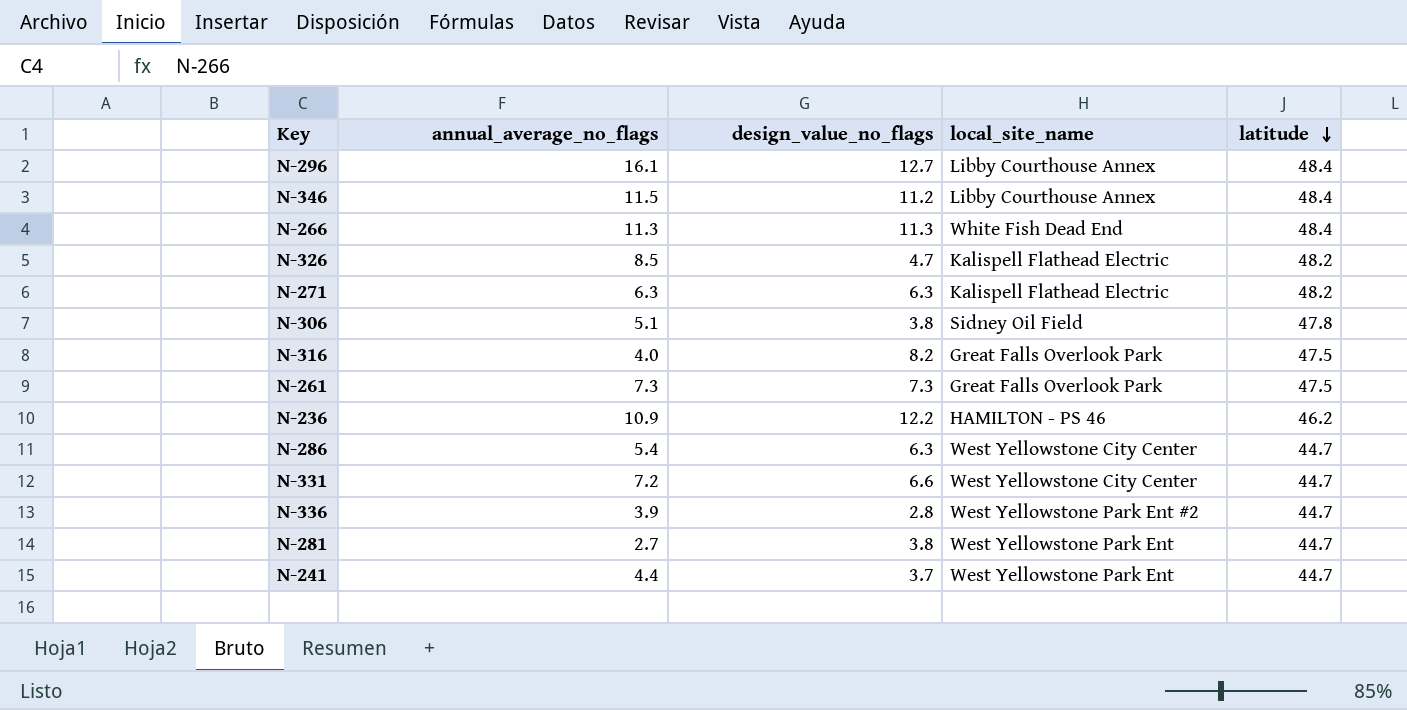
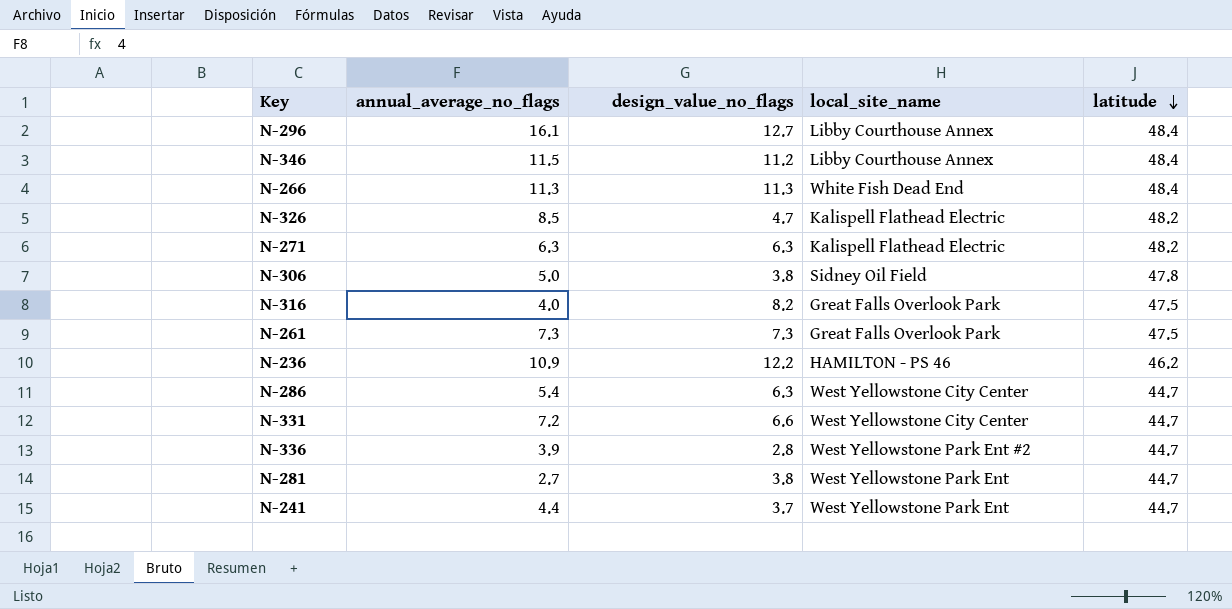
N-306 | annual_average_no_flags: 5.1 -> 5.0

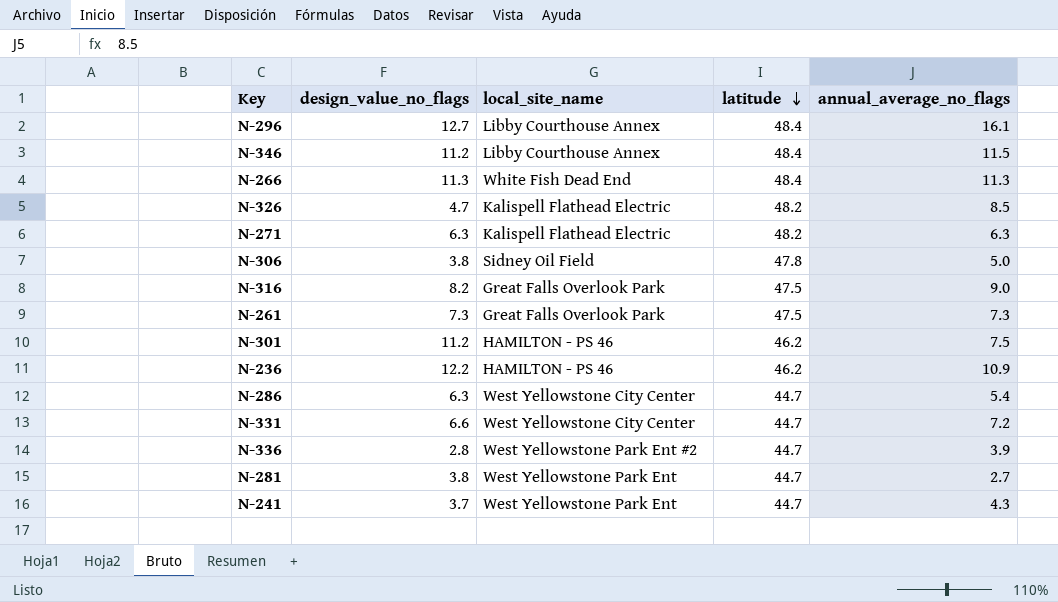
column annual_average_no_flags | position: 2 -> 5
N-316 | annual_average_no_flags: 4.0 -> 9.0
row N-301: none -> 11.2 | HAMILTON - PS 46 | 46.2 | 7.5
N-241 | annual_average_no_flags: 4.4 -> 4.3

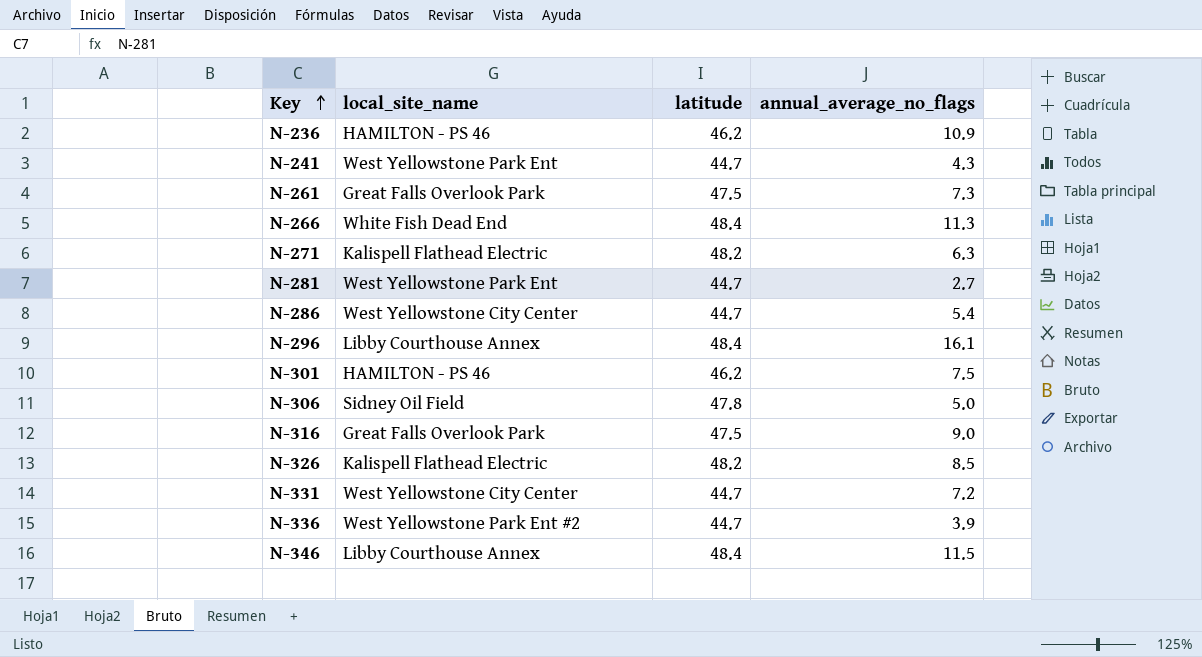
row order: latitude descending -> Key ascending
column design_value_no_flags | position: 2 -> none

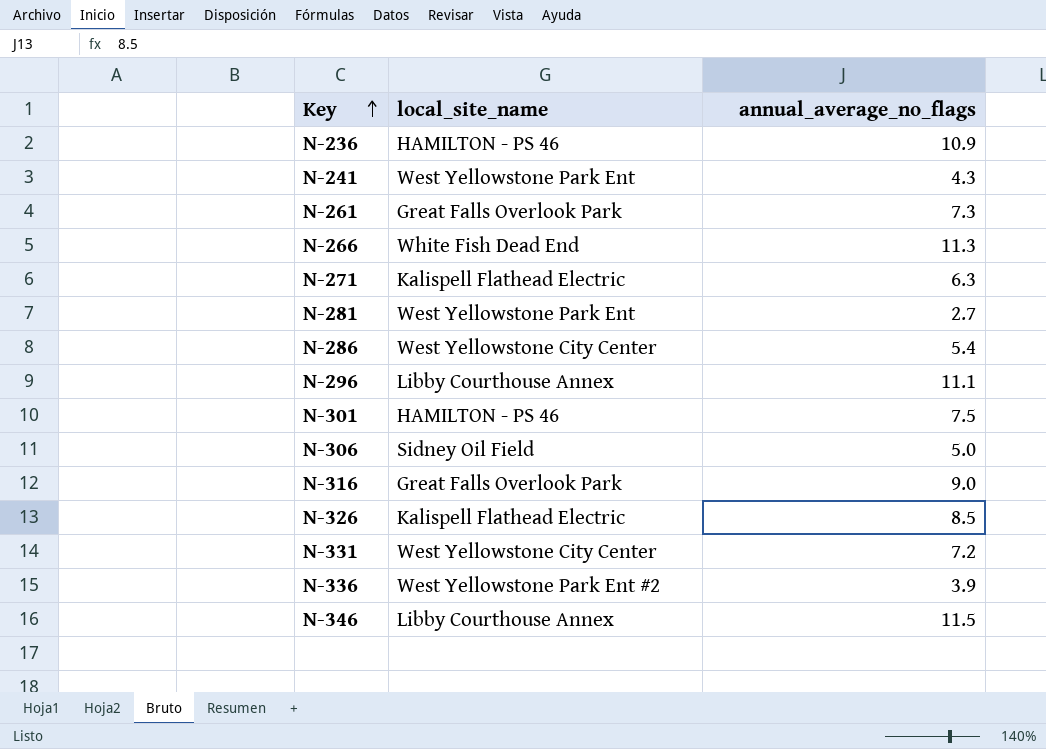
column latitude | position: 3 -> none
N-296 | annual_average_no_flags: 16.1 -> 11.1

